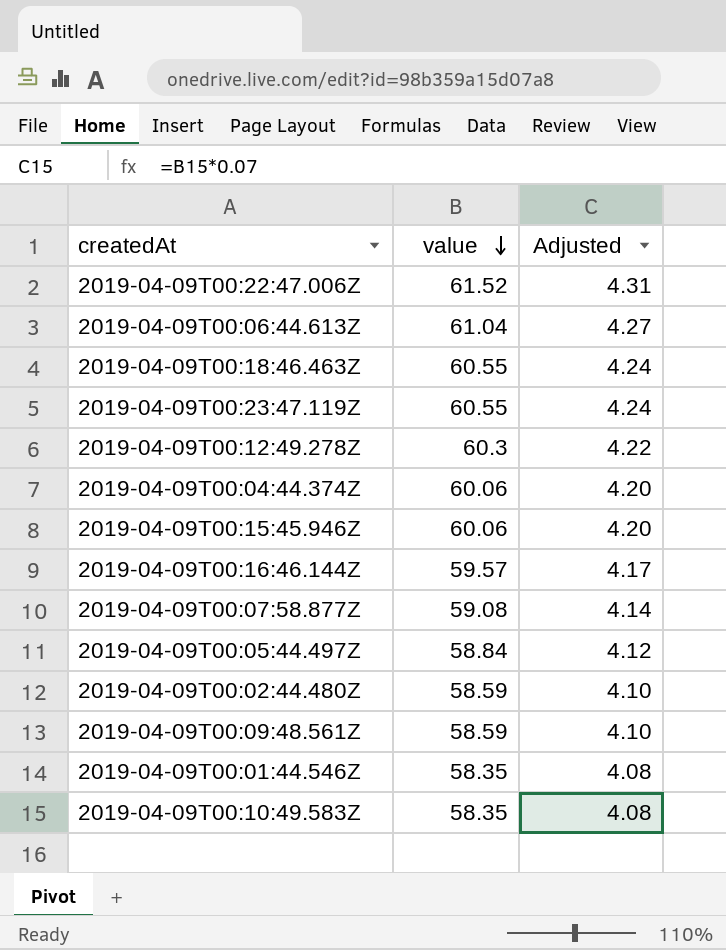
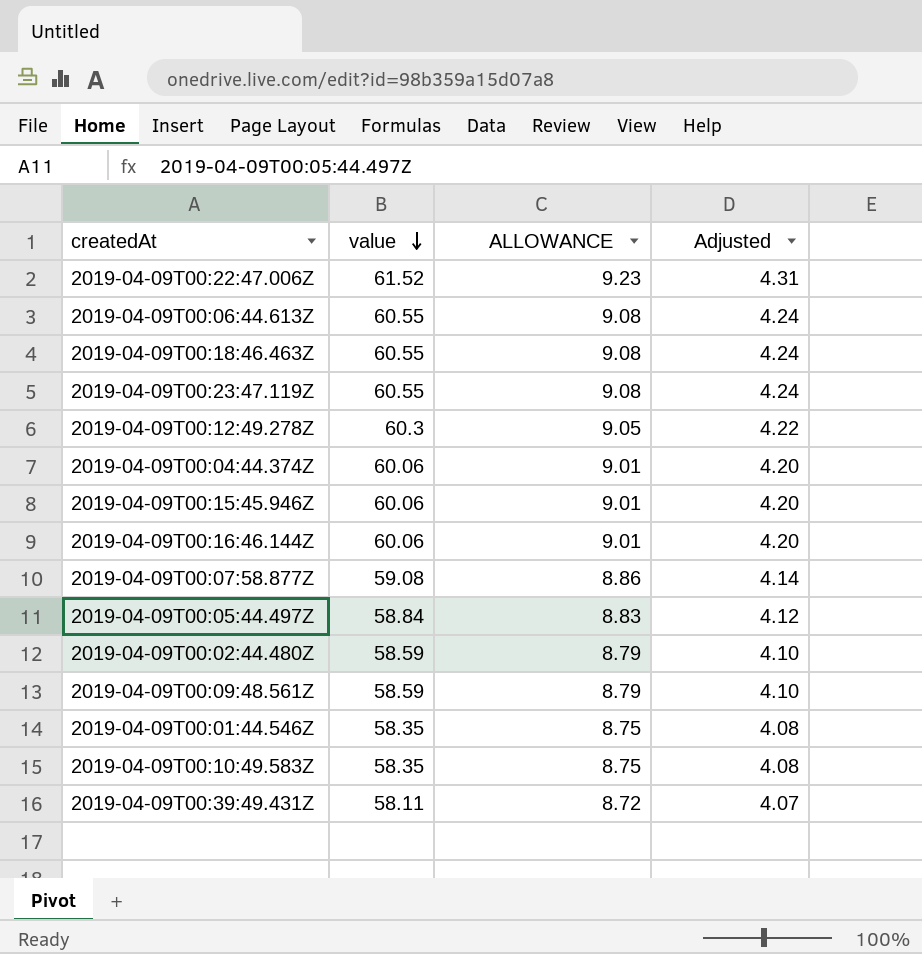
column ALLOWANCE | formula: none -> [value] * 0.15
2019-04-09T00:06:44.613Z | value: 61.04 -> 60.55
2019-04-09T00:06:44.613Z | Adjusted: 4.27 -> 4.24
2019-04-09T00:16:46.144Z | value: 59.57 -> 60.06
2019-04-09T00:16:46.144Z | Adjusted: 4.17 -> 4.20
row 2019-04-09T00:39:49.431Z: none -> 58.11 | 8.72 | 4.07

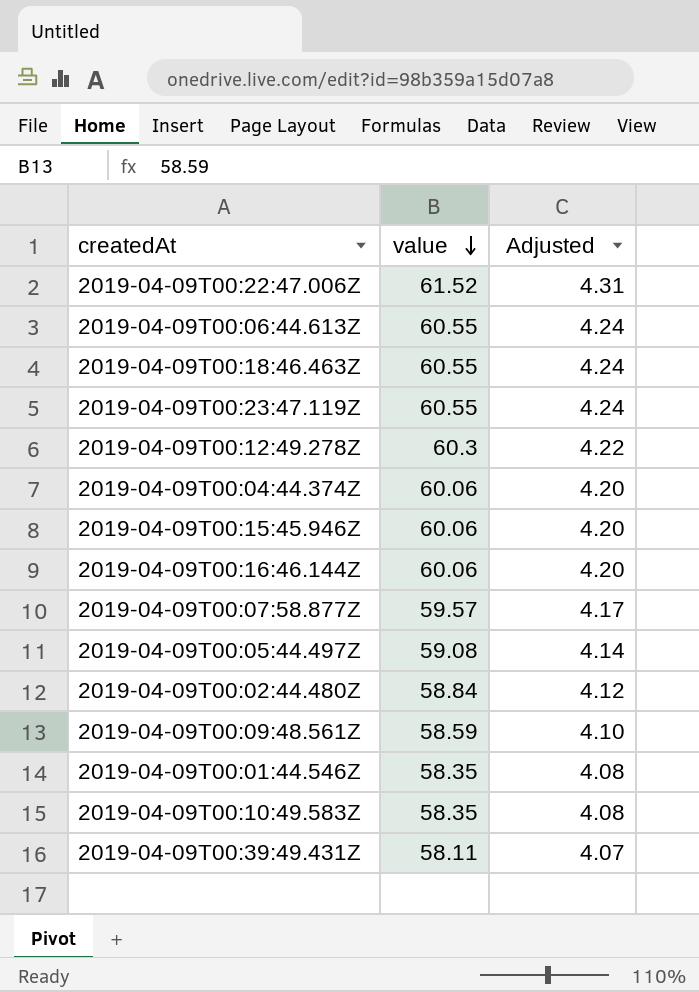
column ALLOWANCE | formula: [value] * 0.15 -> none
2019-04-09T00:07:58.877Z | value: 59.08 -> 59.57
2019-04-09T00:07:58.877Z | Adjusted: 4.14 -> 4.17
2019-04-09T00:05:44.497Z | value: 58.84 -> 59.08
2019-04-09T00:05:44.497Z | Adjusted: 4.12 -> 4.14
2019-04-09T00:02:44.480Z | value: 58.59 -> 58.84
2019-04-09T00:02:44.480Z | Adjusted: 4.10 -> 4.12

